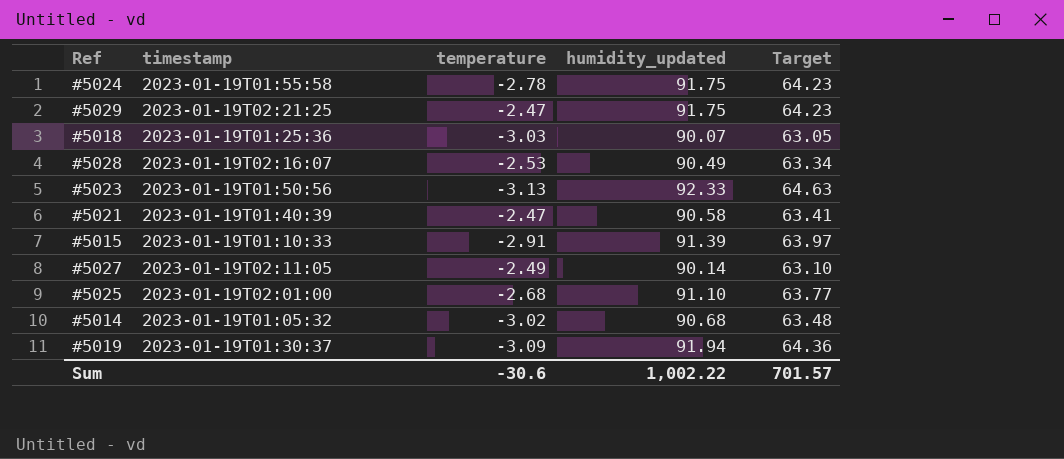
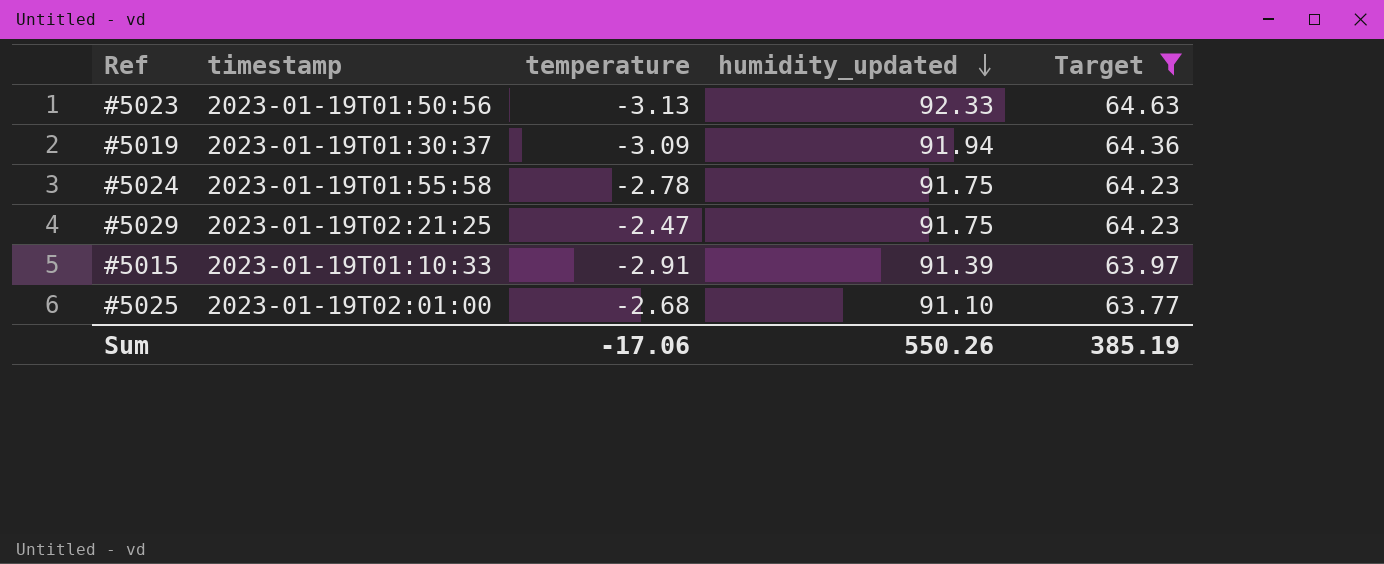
filter: none -> Target >= 63.77
row order: none -> humidity_updated descending
Sum | temperature: -30.6 -> -17.06
Sum | humidity_updated: 1,002.22 -> 550.26
Sum | Target: 701.57 -> 385.19

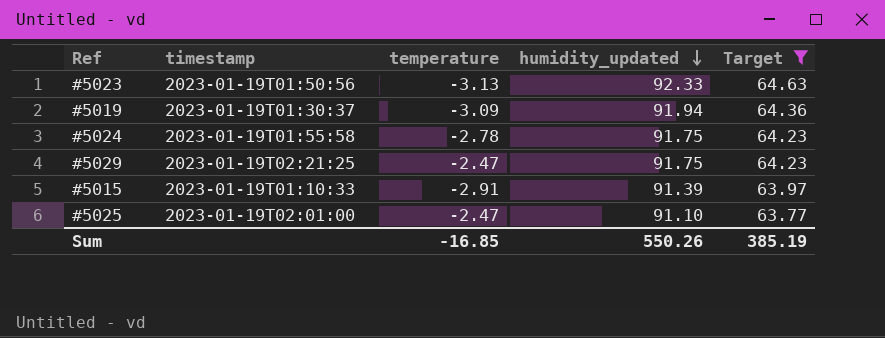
#5025 | temperature: -2.68 -> -2.47
Sum | temperature: -17.06 -> -16.85

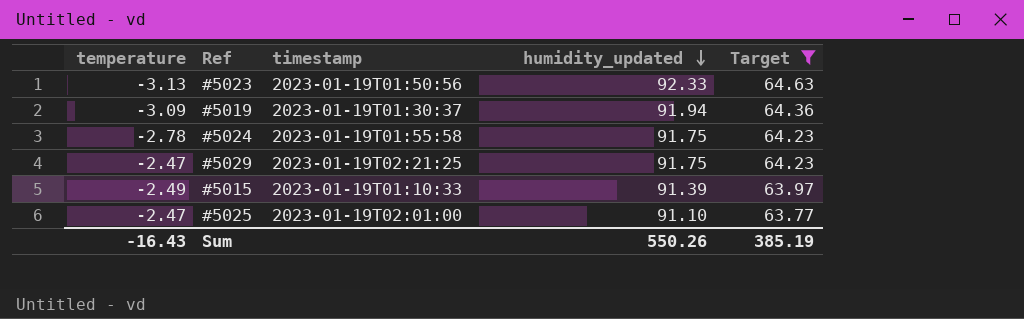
column temperature | position: 3 -> 1
#5015 | temperature: -2.91 -> -2.49
Sum | temperature: -16.85 -> -16.43

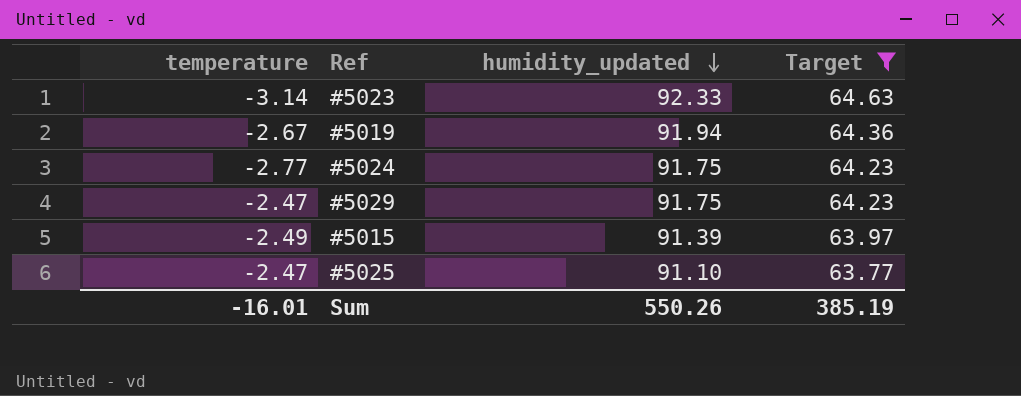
column timestamp | position: 3 -> none
#5023 | temperature: -3.13 -> -3.14
#5019 | temperature: -3.09 -> -2.67
#5024 | temperature: -2.78 -> -2.77
Sum | temperature: -16.43 -> -16.01

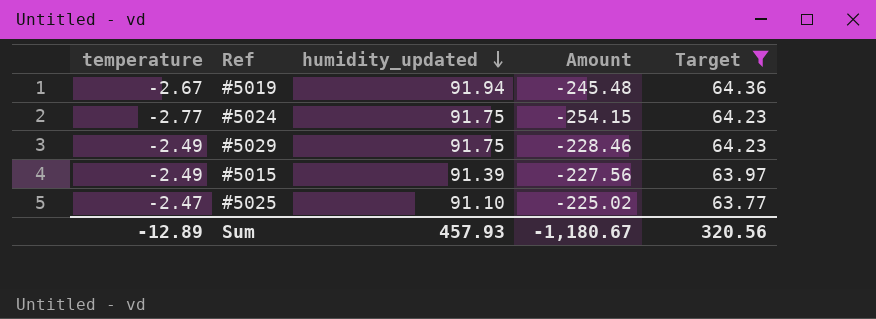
column Amount | formula: none -> [temperature] * [humidity_updated]
row #5023: -3.14 | 92.33 | 64.63 -> none
#5029 | temperature: -2.47 -> -2.49
Sum | temperature: -16.01 -> -12.89
Sum | humidity_updated: 550.26 -> 457.93
Sum | Target: 385.19 -> 320.56

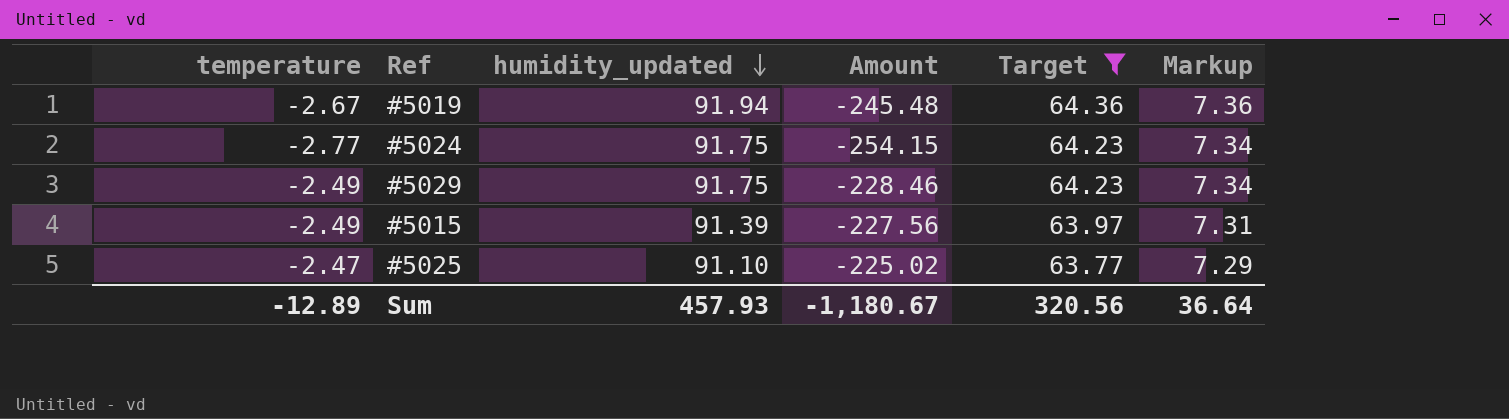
column Markup | formula: none -> [humidity_updated] * 0.08

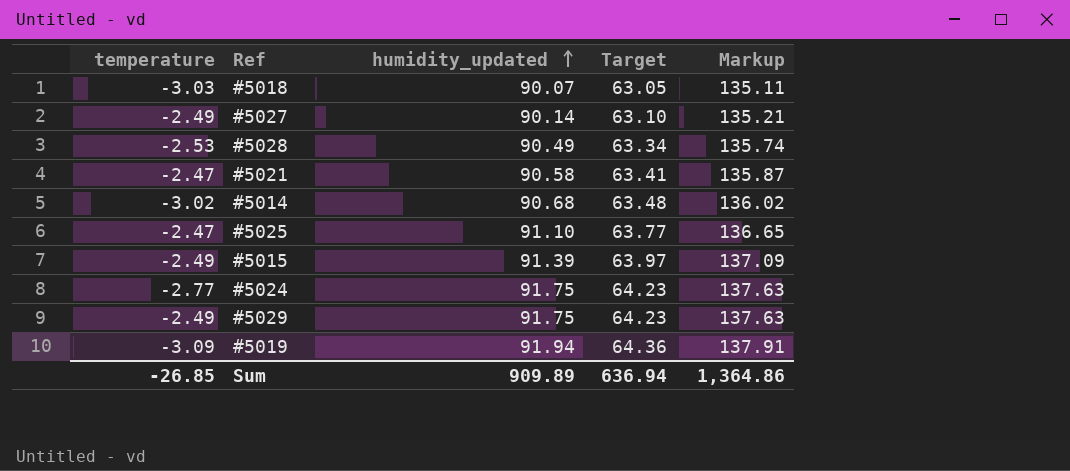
filter: Target >= 63.77 -> none
row order: humidity_updated descending -> humidity_updated ascending
column Amount | formula: [temperature] * [humidity_updated] -> none
column Markup | formula: [humidity_updated] * 0.08 -> [humidity_updated] * 1.5
#5019 | temperature: -2.67 -> -3.09
Sum | temperature: -12.89 -> -26.85
Sum | humidity_updated: 457.93 -> 909.89
Sum | Target: 320.56 -> 636.94
Sum | Markup: 36.64 -> 1,364.86

